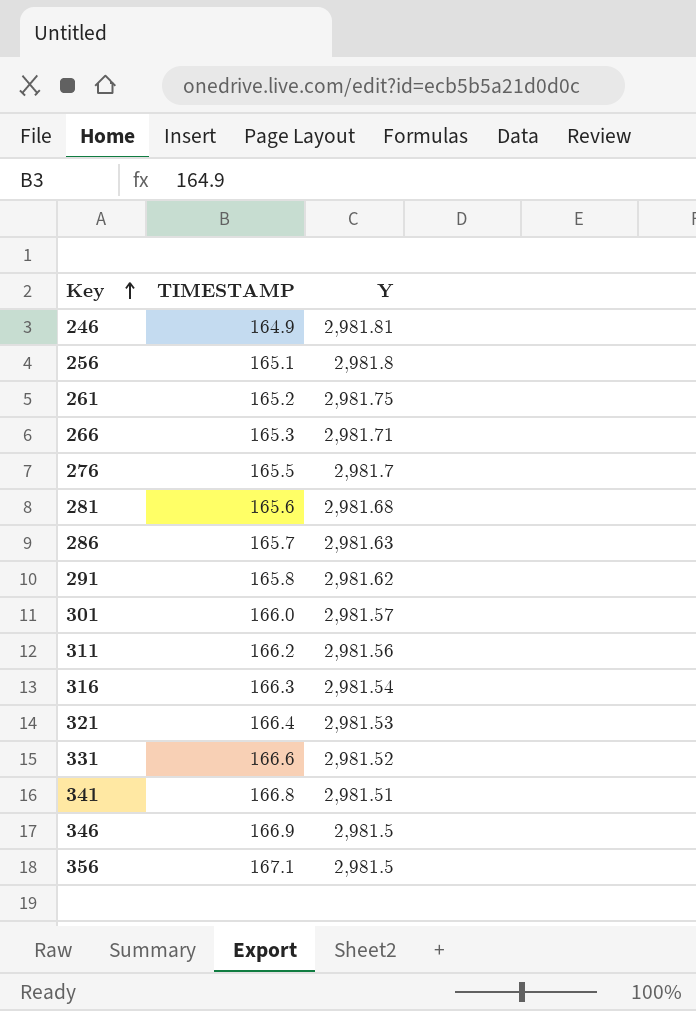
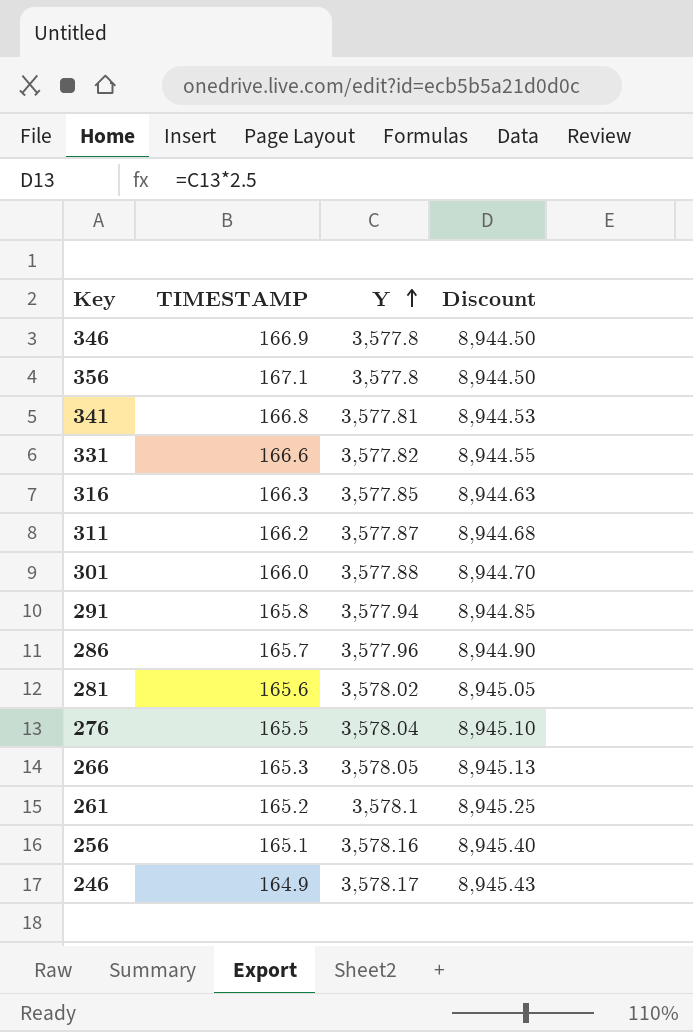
row order: Key ascending -> Y ascending
column Discount | formula: none -> [Y] * 2.5
row 321: 166.4 | 2,981.53 -> none
346 | Y: 2,981.5 -> 3,577.8
356 | Y: 2,981.5 -> 3,577.8
341 | Y: 2,981.51 -> 3,577.81
331 | Y: 2,981.52 -> 3,577.82
316 | Y: 2,981.54 -> 3,577.85
311 | Y: 2,981.56 -> 3,577.87
301 | Y: 2,981.57 -> 3,577.88
291 | Y: 2,981.62 -> 3,577.94
286 | Y: 2,981.63 -> 3,577.96
281 | Y: 2,981.68 -> 3,578.02
276 | Y: 2,981.7 -> 3,578.04
266 | Y: 2,981.71 -> 3,578.05
261 | Y: 2,981.75 -> 3,578.1
256 | Y: 2,981.8 -> 3,578.16
246 | Y: 2,981.81 -> 3,578.17

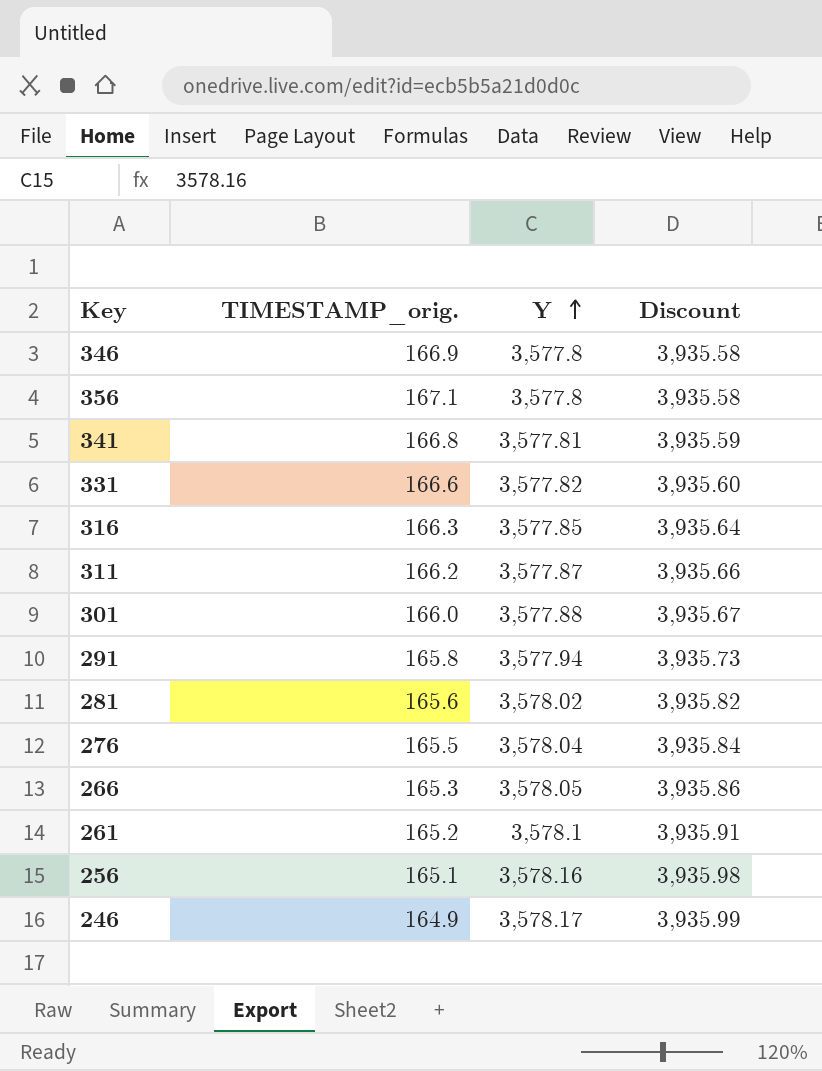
column name: TIMESTAMP -> TIMESTAMP_orig.
column Discount | formula: [Y] * 2.5 -> [Y] * 1.1
row 286: 165.7 | 3,577.96 | 8,944.90 -> none

